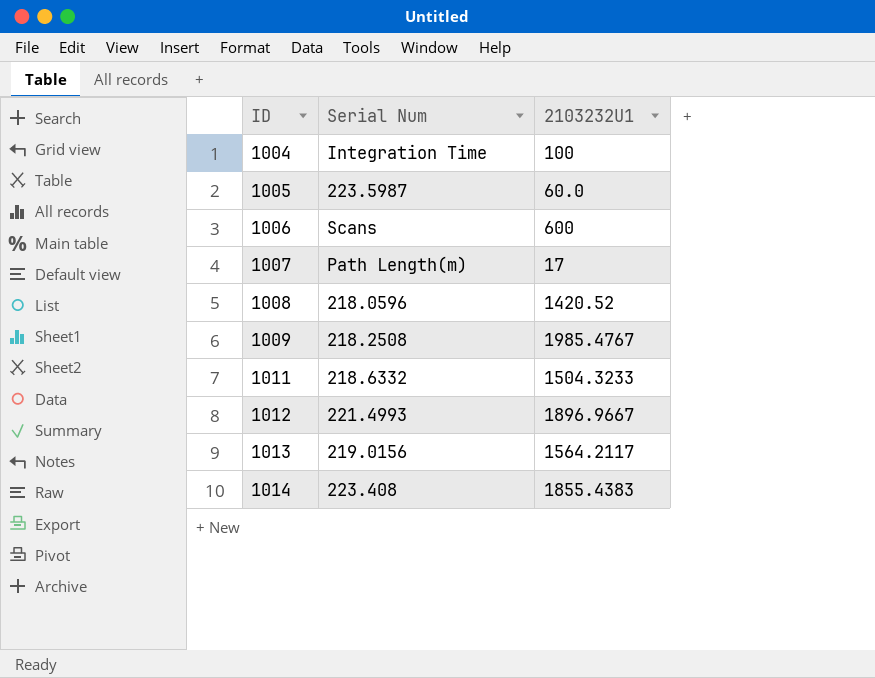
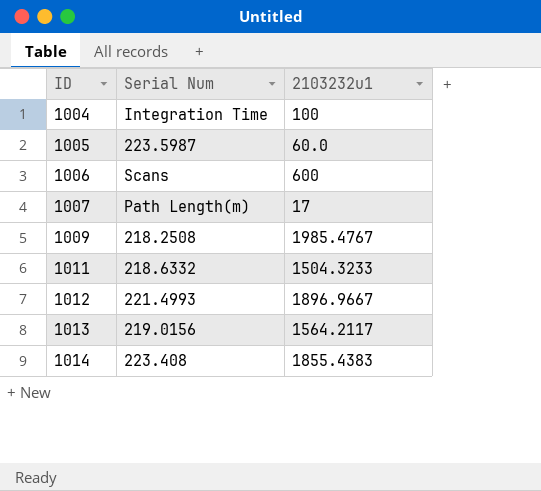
column name: 2103232U1 -> 2103232u1
row 1008: 218.0596 | 1420.52 -> none

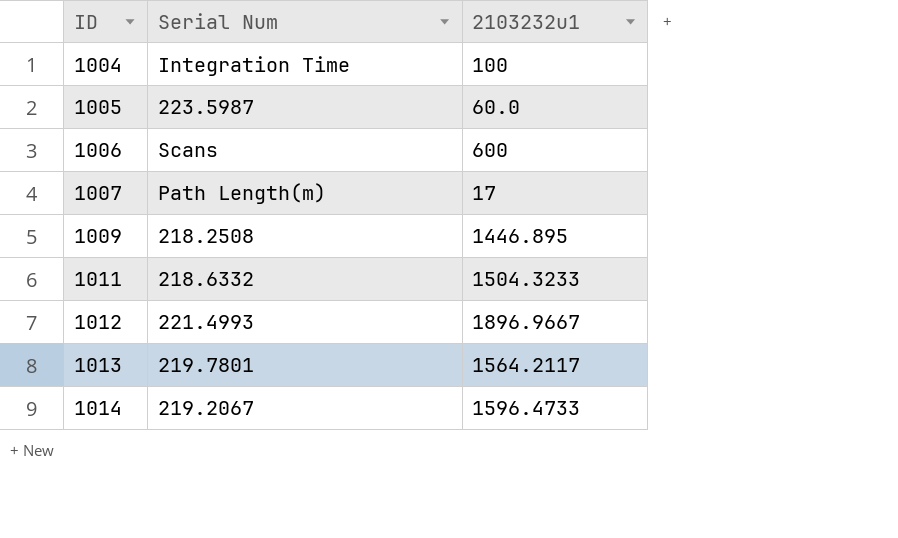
1009 | 2103232u1: 1985.4767 -> 1446.895
1013 | Serial Num: 219.0156 -> 219.7801
1014 | Serial Num: 223.408 -> 219.2067
1014 | 2103232u1: 1855.4383 -> 1596.4733

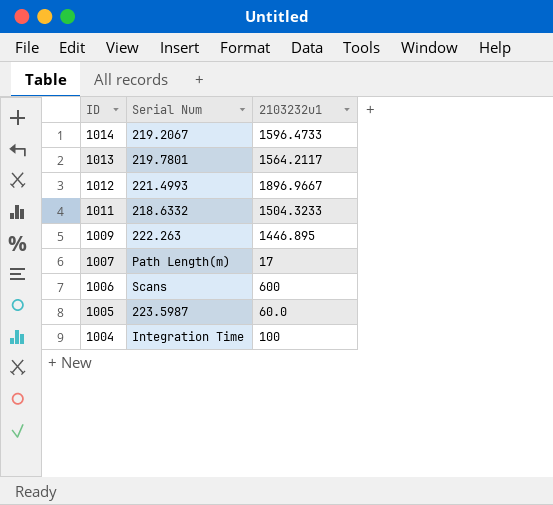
row order: ID ascending -> ID descending
1009 | Serial Num: 218.2508 -> 222.263

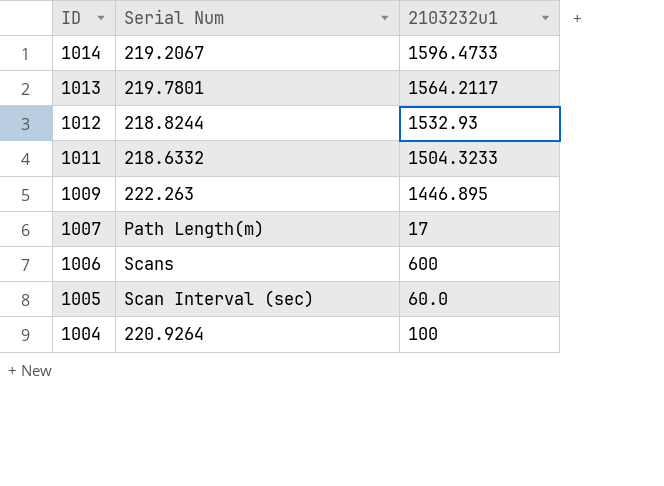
1012 | Serial Num: 221.4993 -> 218.8244
1012 | 2103232u1: 1896.9667 -> 1532.93
1005 | Serial Num: 223.5987 -> Scan Interval (sec)
1004 | Serial Num: Integration Time -> 220.9264

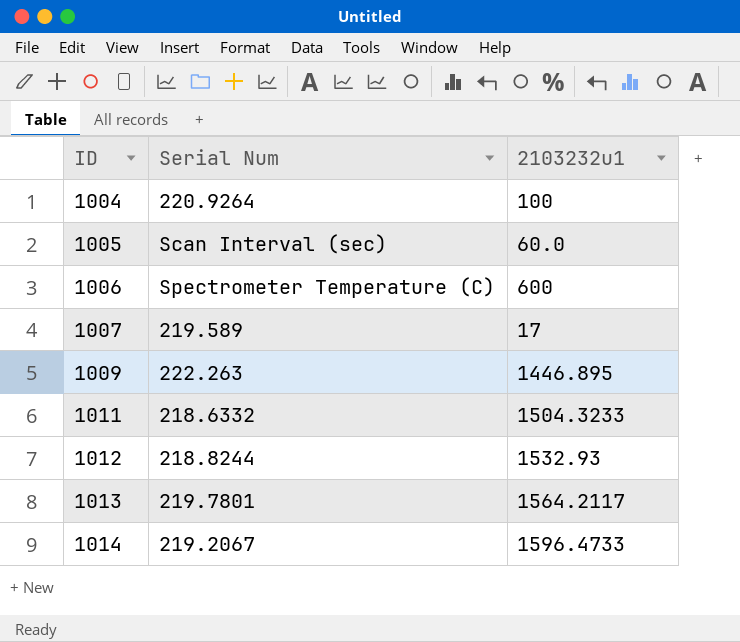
row order: ID descending -> ID ascending
1006 | Serial Num: Scans -> Spectrometer Temperature (C)
1007 | Serial Num: Path Length(m) -> 219.589

